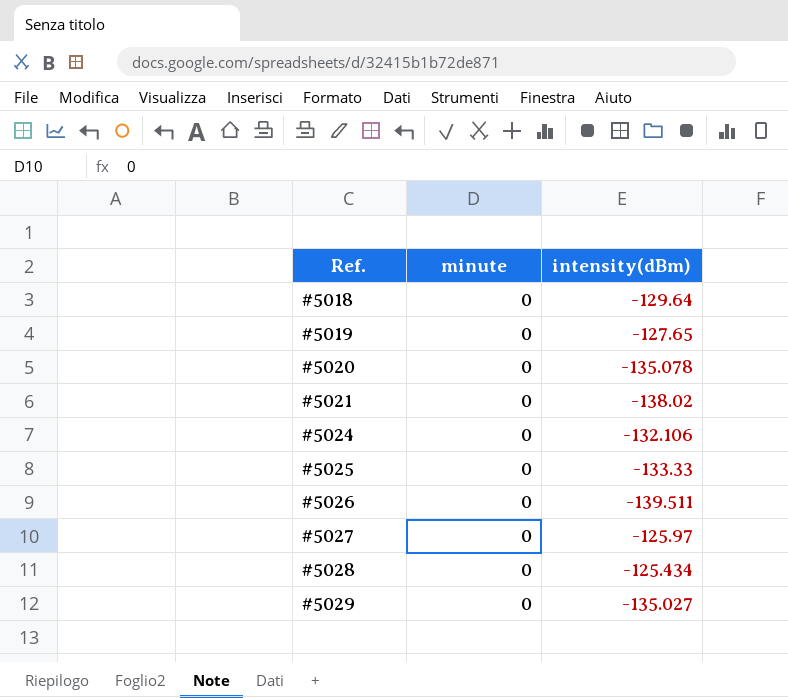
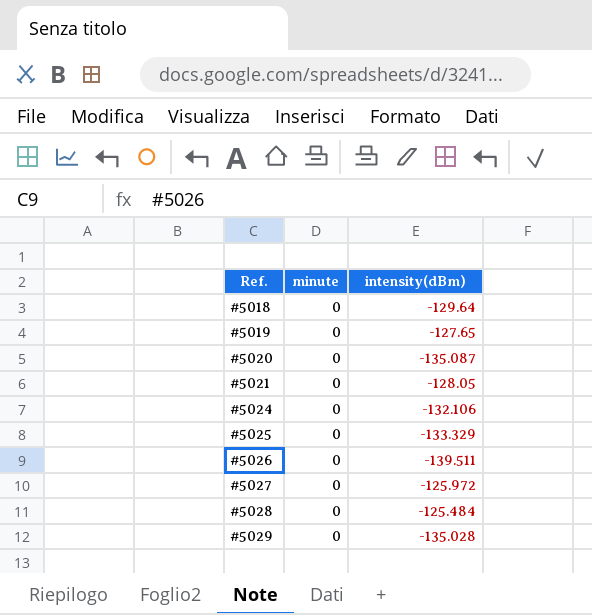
#5020 | intensity(dBm): -135.078 -> -135.087
#5021 | intensity(dBm): -138.02 -> -128.05
#5025 | intensity(dBm): -133.33 -> -133.329
#5027 | intensity(dBm): -125.97 -> -125.972
#5028 | intensity(dBm): -125.434 -> -125.484
#5029 | intensity(dBm): -135.027 -> -135.028

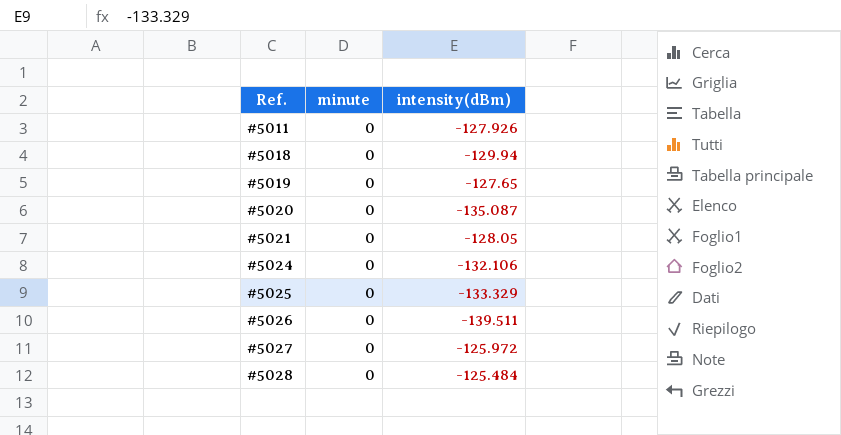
row #5029: 0 | -135.028 -> none
row #5011: none -> 0 | -127.926
#5018 | intensity(dBm): -129.64 -> -129.94

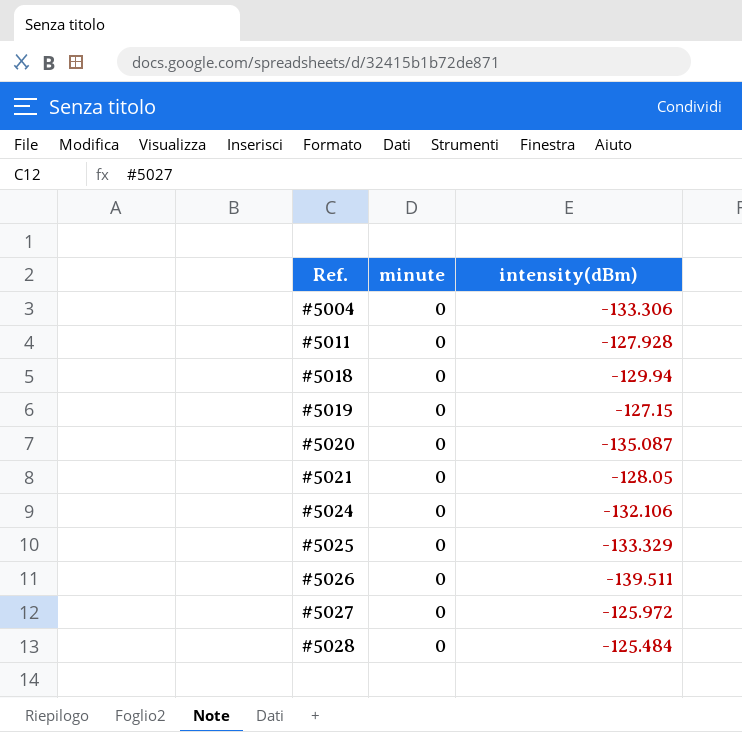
row #5004: none -> 0 | -133.306
#5011 | intensity(dBm): -127.926 -> -127.928
#5019 | intensity(dBm): -127.65 -> -127.15

